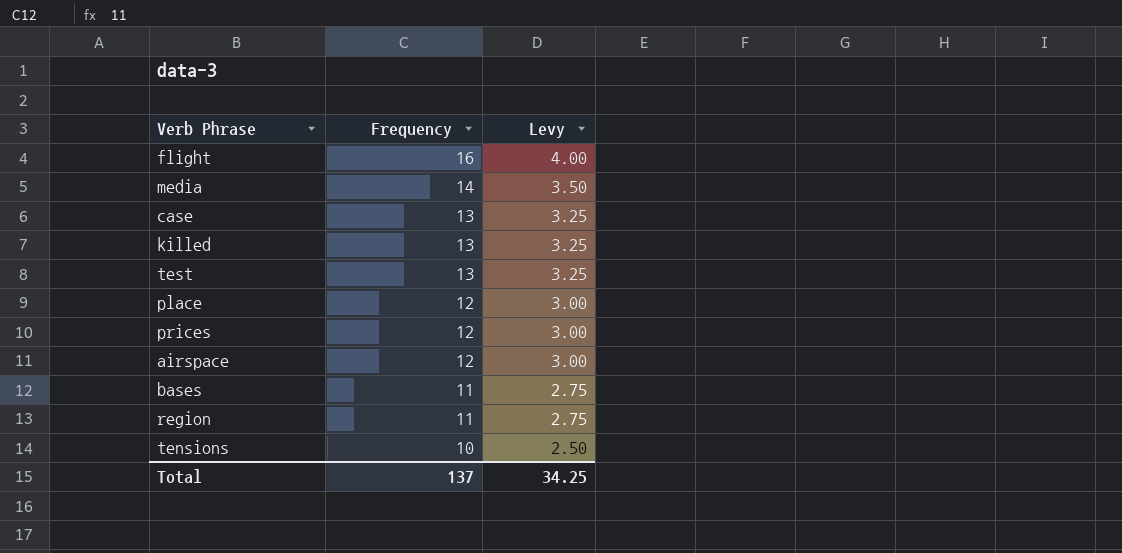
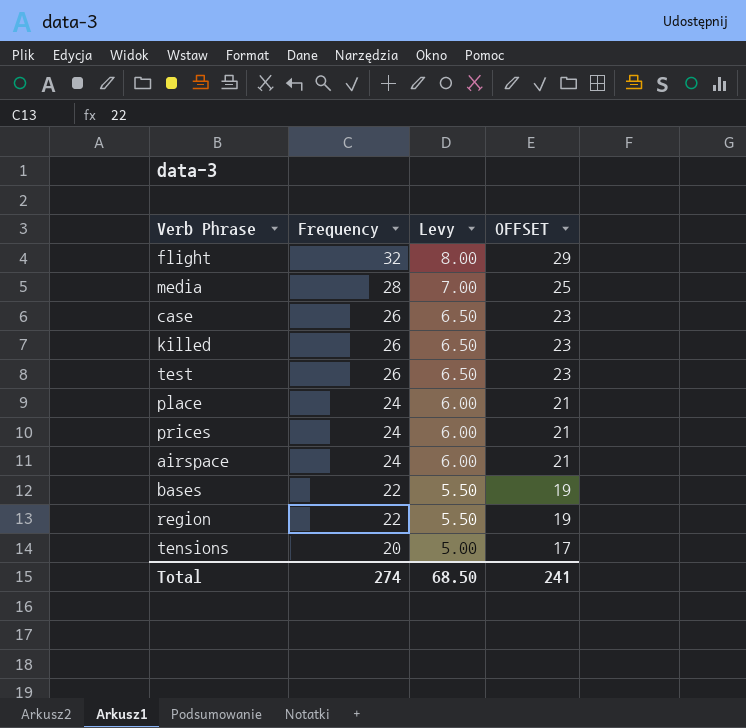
column OFFSET | formula: none -> [Frequency] - 3
flight | Frequency: 16 -> 32
flight | Levy: 4.00 -> 8.00
media | Frequency: 14 -> 28
media | Levy: 3.50 -> 7.00
case | Frequency: 13 -> 26
case | Levy: 3.25 -> 6.50
killed | Frequency: 13 -> 26
killed | Levy: 3.25 -> 6.50
test | Frequency: 13 -> 26
test | Levy: 3.25 -> 6.50
place | Frequency: 12 -> 24
place | Levy: 3.00 -> 6.00
prices | Frequency: 12 -> 24
prices | Levy: 3.00 -> 6.00
airspace | Frequency: 12 -> 24
airspace | Levy: 3.00 -> 6.00
bases | Frequency: 11 -> 22
bases | Levy: 2.75 -> 5.50
region | Frequency: 11 -> 22
region | Levy: 2.75 -> 5.50
tensions | Frequency: 10 -> 20
tensions | Levy: 2.50 -> 5.00
Total | Frequency: 137 -> 274
Total | Levy: 34.25 -> 68.50

